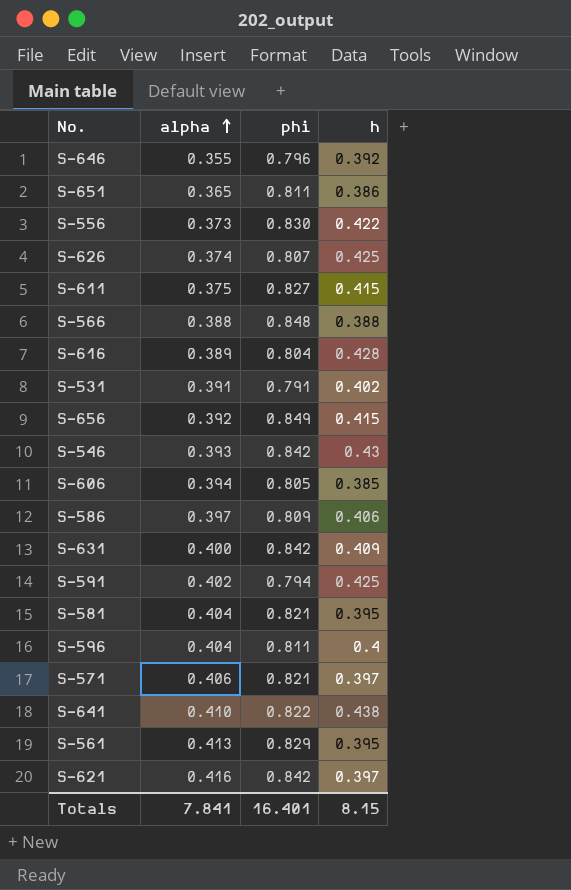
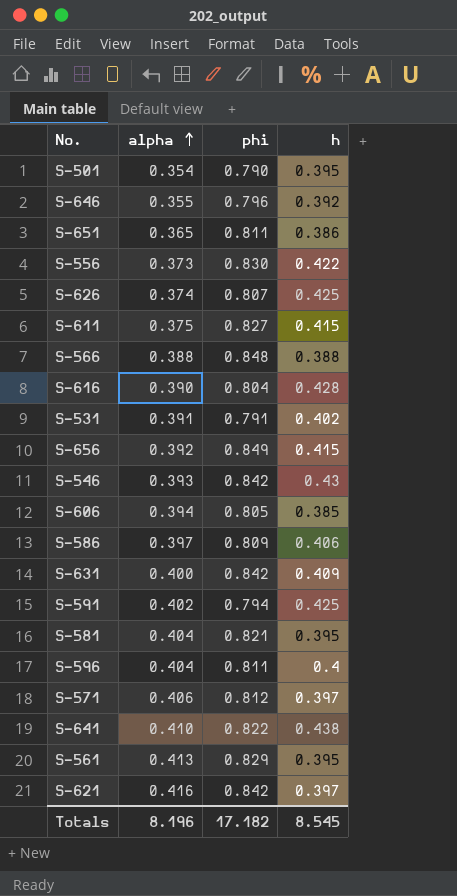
row S-501: none -> 0.354 | 0.790 | 0.395
S-616 | alpha: 0.389 -> 0.390
S-571 | phi: 0.821 -> 0.812
Totals | alpha: 7.841 -> 8.196
Totals | phi: 16.401 -> 17.182
Totals | h: 8.15 -> 8.545

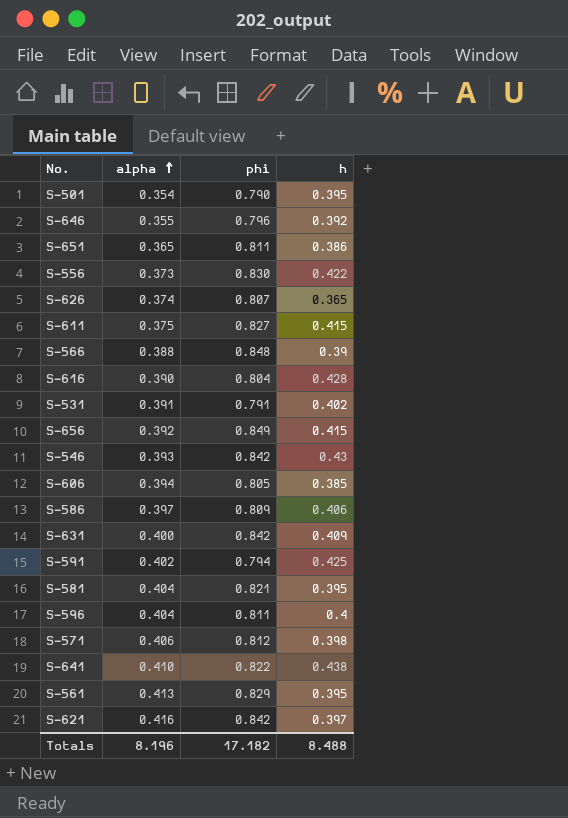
S-626 | h: 0.425 -> 0.365
S-566 | h: 0.388 -> 0.39
S-571 | h: 0.397 -> 0.398
Totals | h: 8.545 -> 8.488

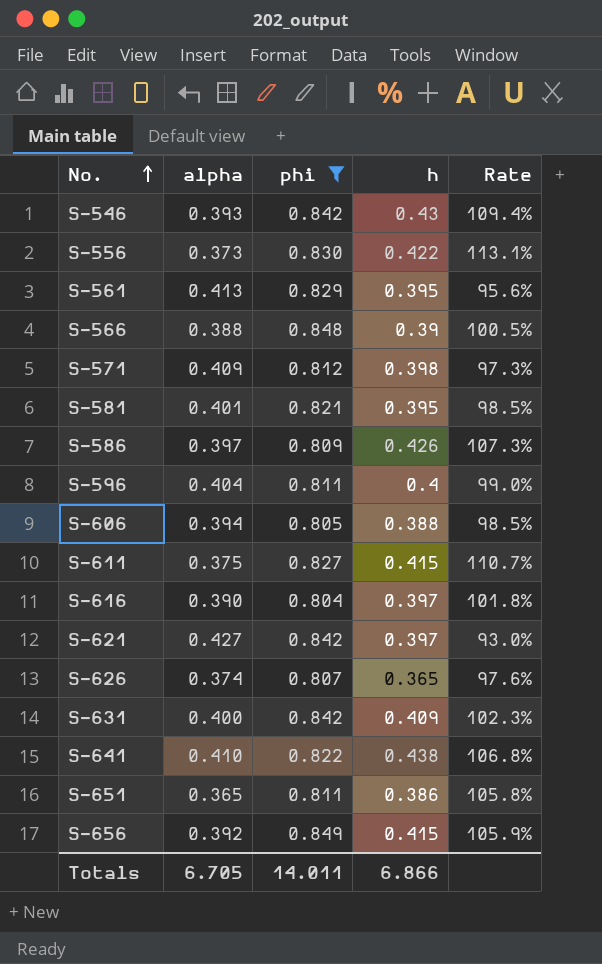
filter: none -> phi >= 0.804
row order: alpha ascending -> No. ascending
column Rate | formula: none -> [h] / [alpha]
S-571 | alpha: 0.406 -> 0.409
S-581 | alpha: 0.404 -> 0.401
S-586 | h: 0.406 -> 0.426
S-606 | h: 0.385 -> 0.388
S-616 | h: 0.428 -> 0.397
S-621 | alpha: 0.416 -> 0.427
Totals | alpha: 8.196 -> 6.705
Totals | phi: 17.182 -> 14.011
Totals | h: 8.488 -> 6.866

